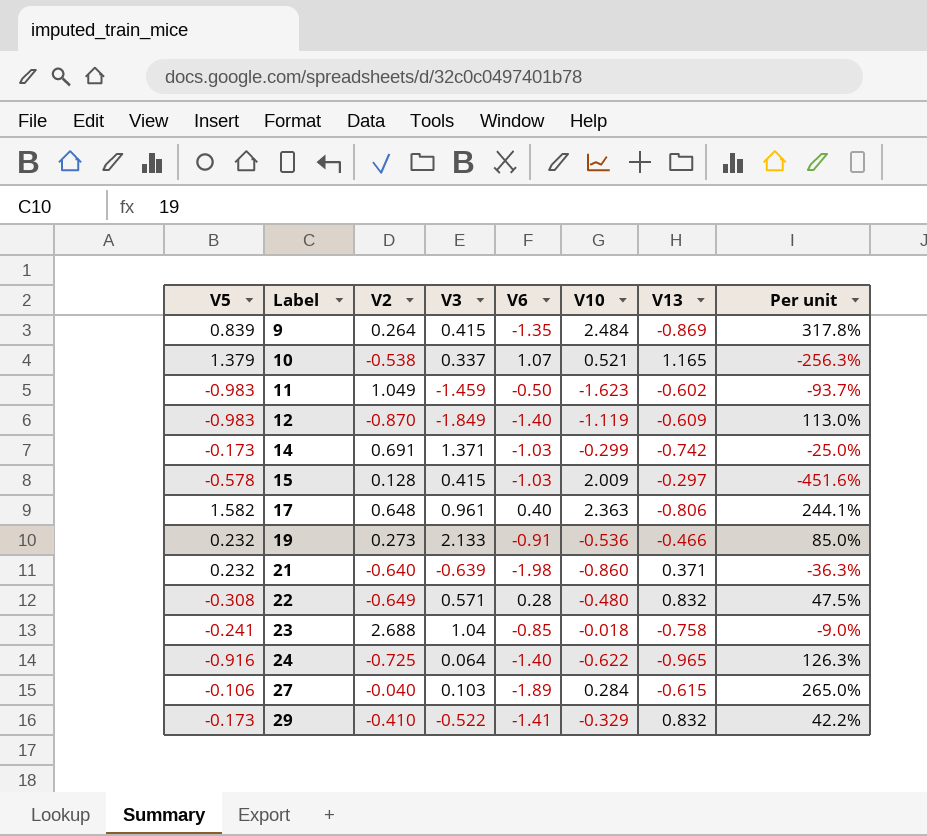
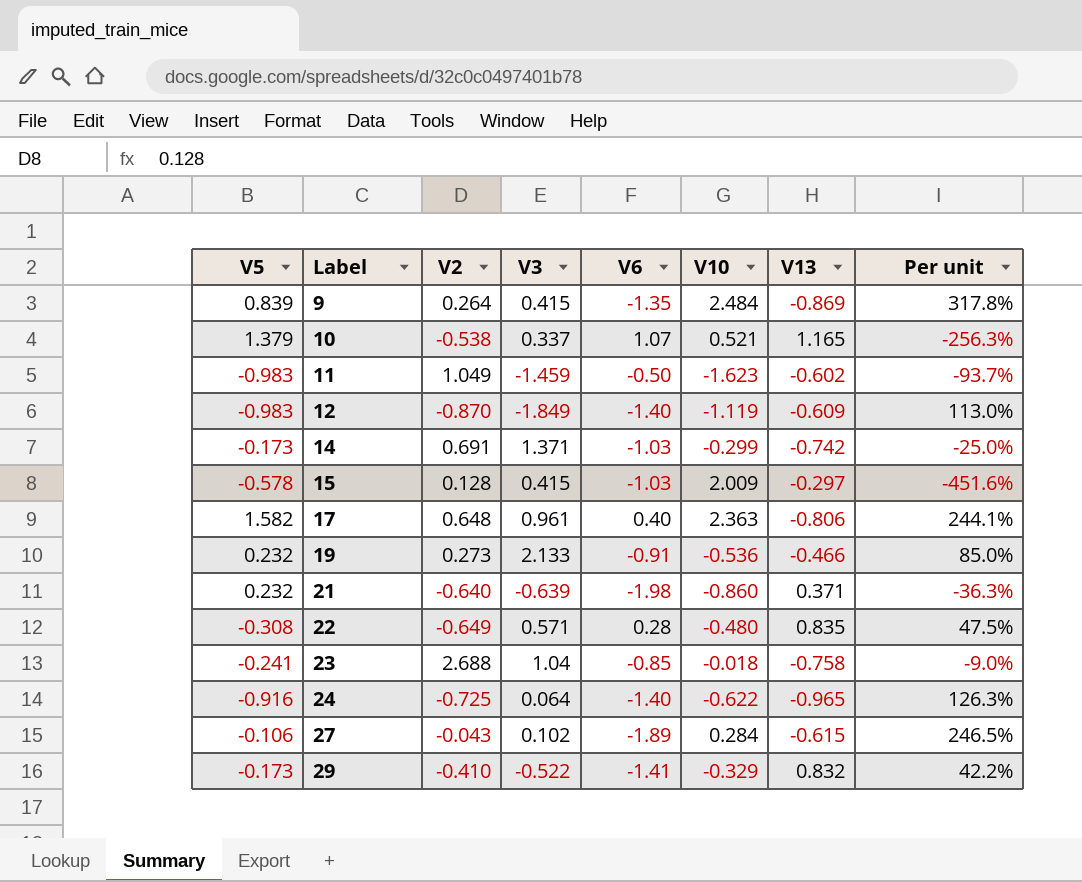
22 | V13: 0.832 -> 0.835
27 | V2: -0.040 -> -0.043
27 | V3: 0.103 -> 0.102
27 | Per unit: 265.0% -> 246.5%

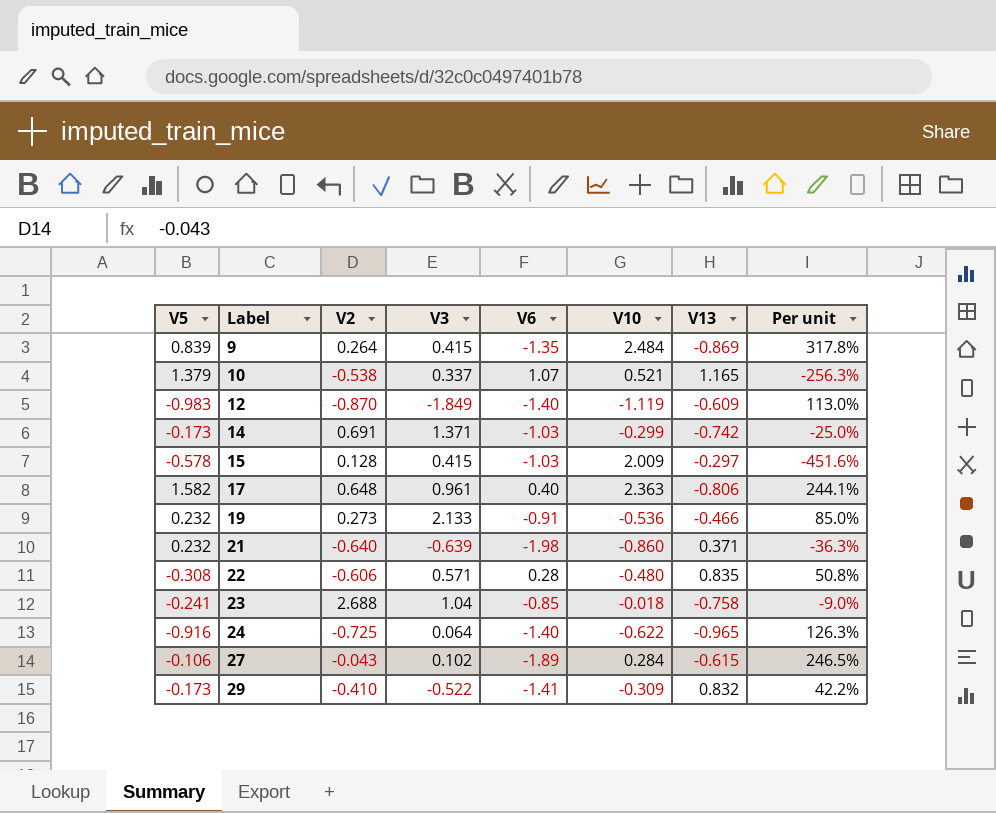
row 11: -0.983 | 1.049 | -1.459 | -0.50 | -1.623 | -0.602 | -93.7% -> none
22 | V2: -0.649 -> -0.606
22 | Per unit: 47.5% -> 50.8%
29 | V10: -0.329 -> -0.309

